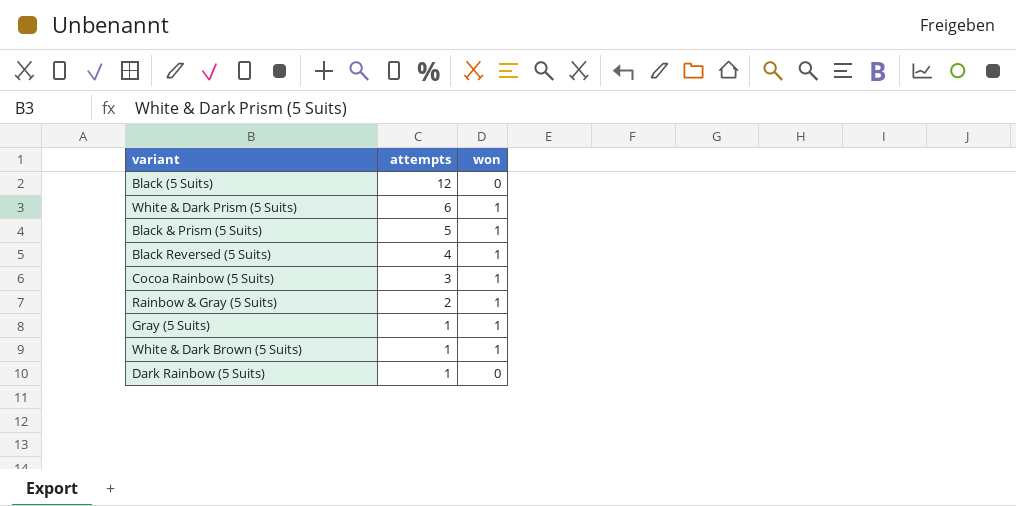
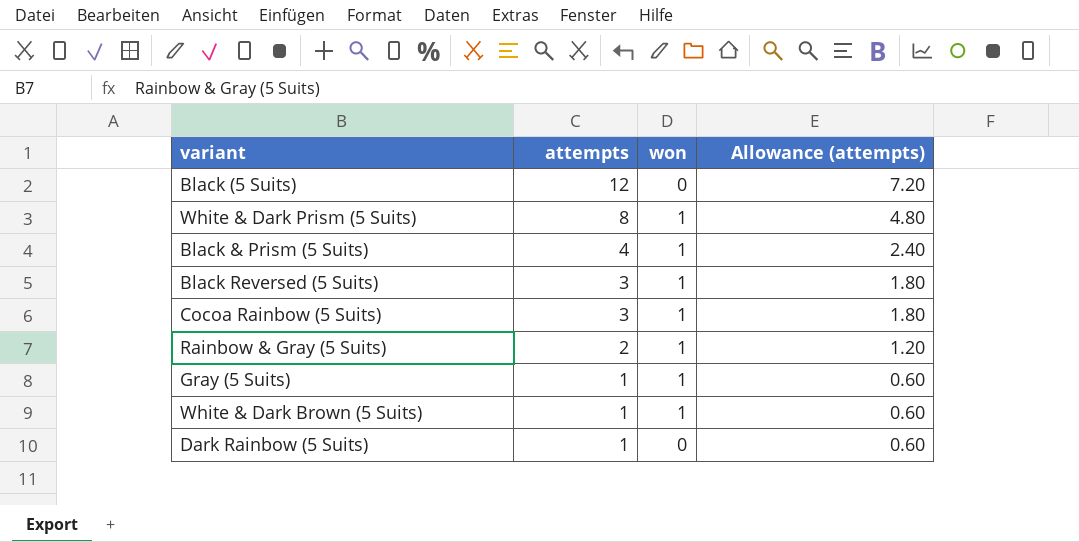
column Allowance (attempts) | formula: none -> [attempts] * 0.6
White & Dark Prism (5 Suits) | attempts: 6 -> 8
Black & Prism (5 Suits) | attempts: 5 -> 4
Black Reversed (5 Suits) | attempts: 4 -> 3

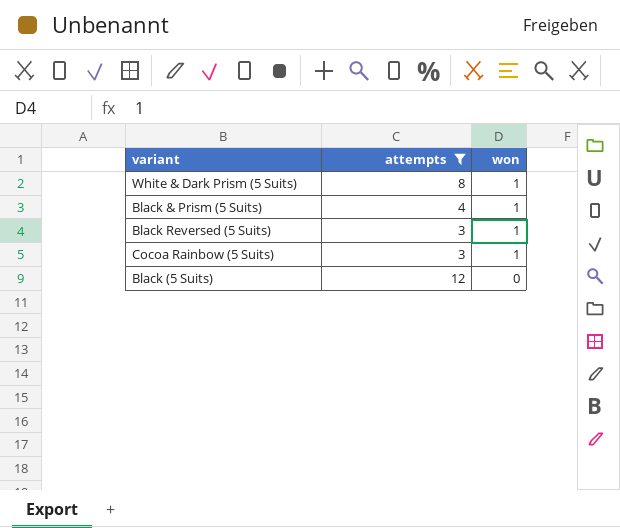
filter: none -> attempts >= 3
row order: attempts descending -> won descending
column Allowance (attempts) | formula: [attempts] * 0.6 -> none

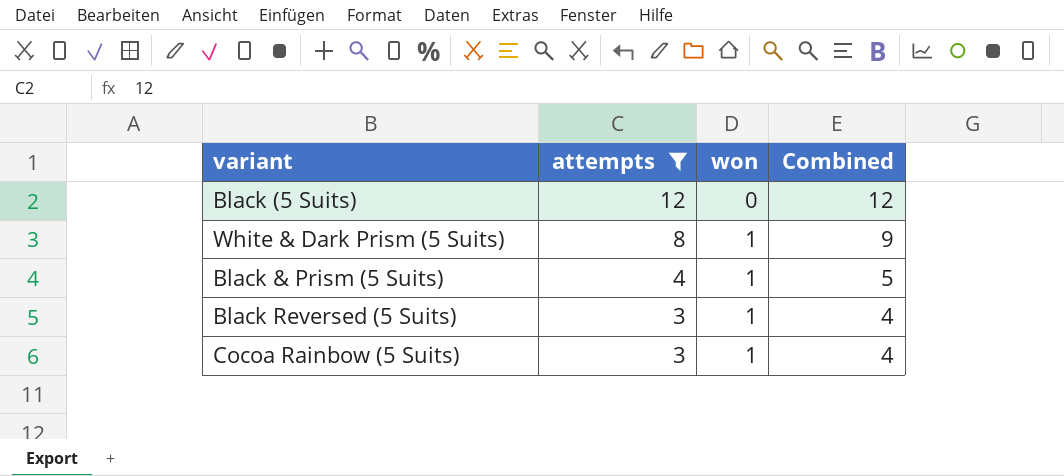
row order: won descending -> attempts descending
column Combined | formula: none -> [attempts] + [won]

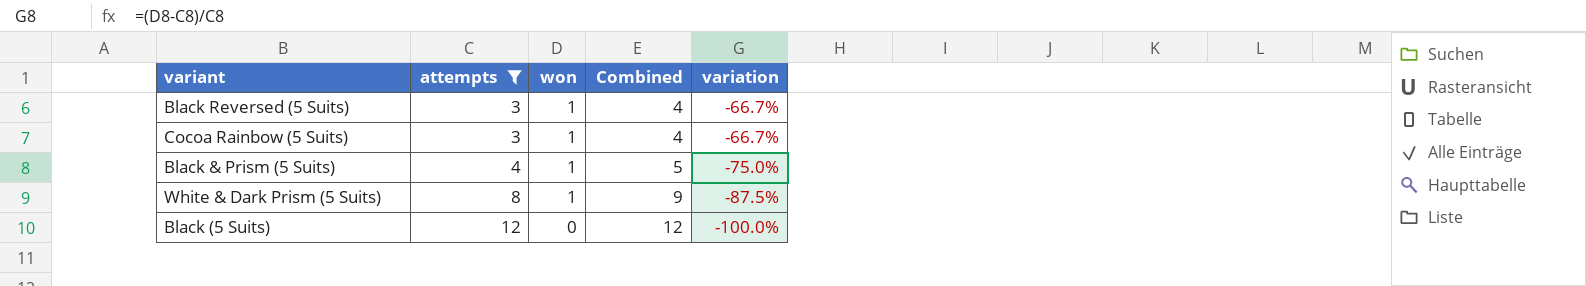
row order: attempts descending -> attempts ascending
column variation | formula: none -> ([won] - [attempts]) / [attempts]

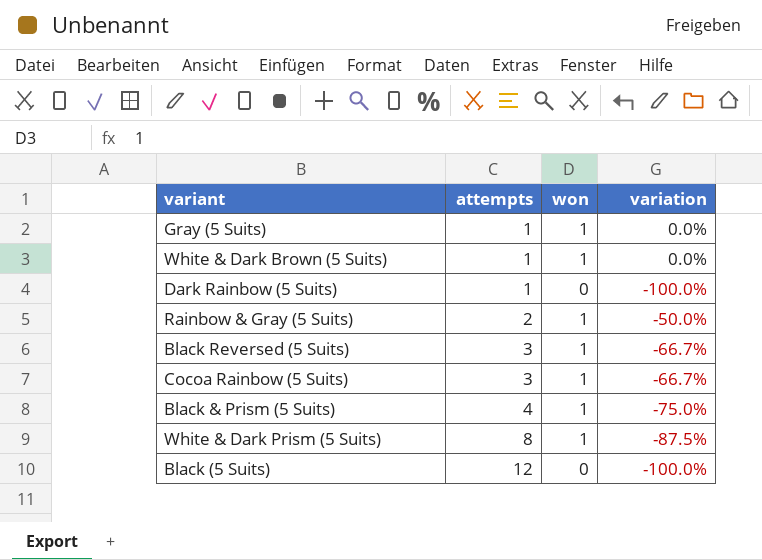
filter: attempts >= 3 -> none
column Combined | formula: [attempts] + [won] -> none

